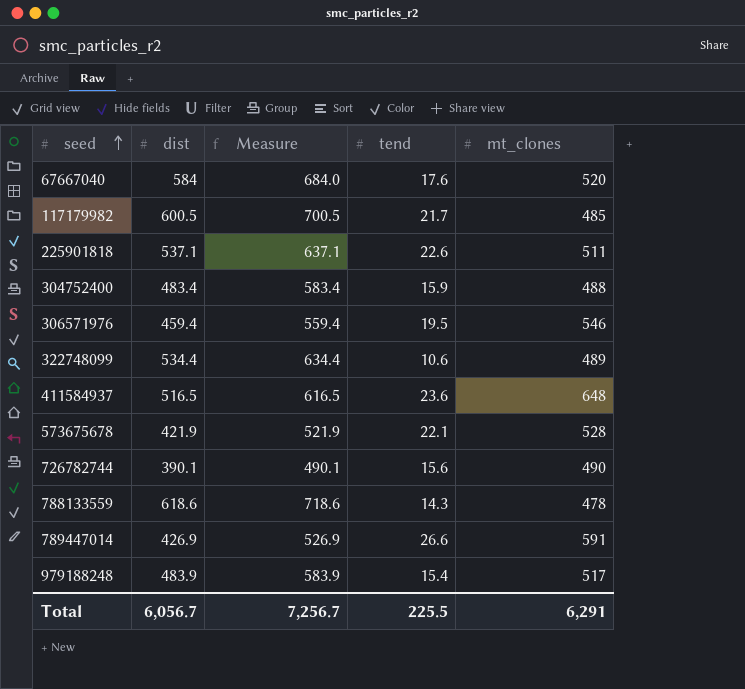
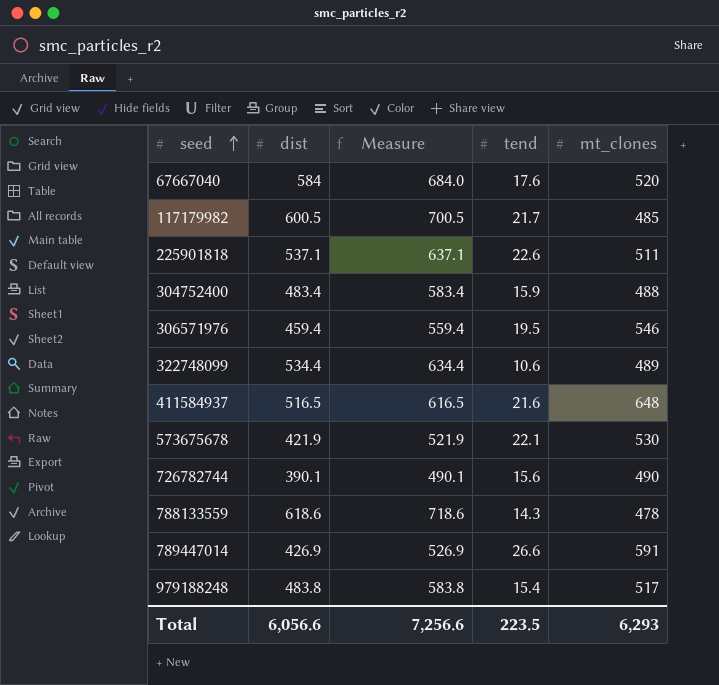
411584937 | tend: 23.6 -> 21.6
573675678 | mt_clones: 528 -> 530
979188248 | dist: 483.9 -> 483.8
979188248 | Measure: 583.9 -> 583.8
Total | dist: 6,056.7 -> 6,056.6
Total | Measure: 7,256.7 -> 7,256.6
Total | tend: 225.5 -> 223.5
Total | mt_clones: 6,291 -> 6,293

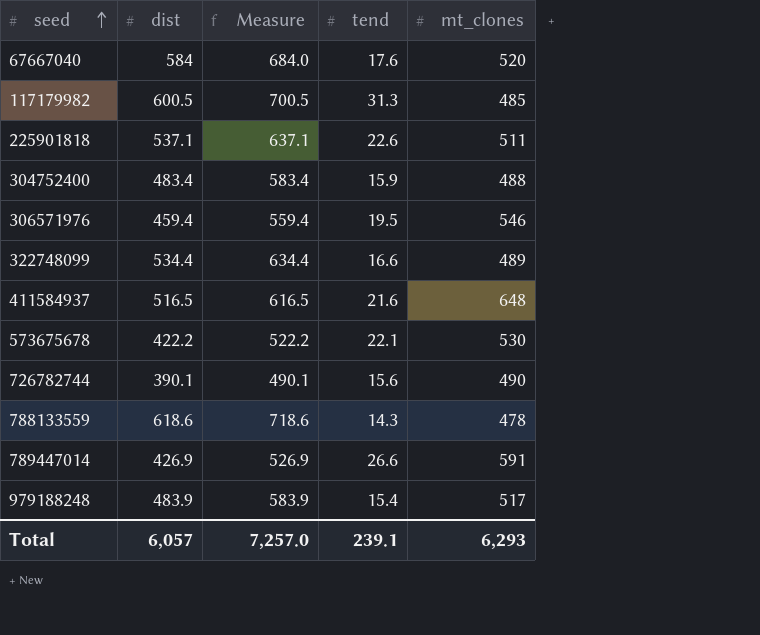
117179982 | tend: 21.7 -> 31.3
322748099 | tend: 10.6 -> 16.6
573675678 | dist: 421.9 -> 422.2
573675678 | Measure: 521.9 -> 522.2
979188248 | dist: 483.8 -> 483.9
979188248 | Measure: 583.8 -> 583.9
Total | dist: 6,056.6 -> 6,057
Total | Measure: 7,256.6 -> 7,257.0
Total | tend: 223.5 -> 239.1

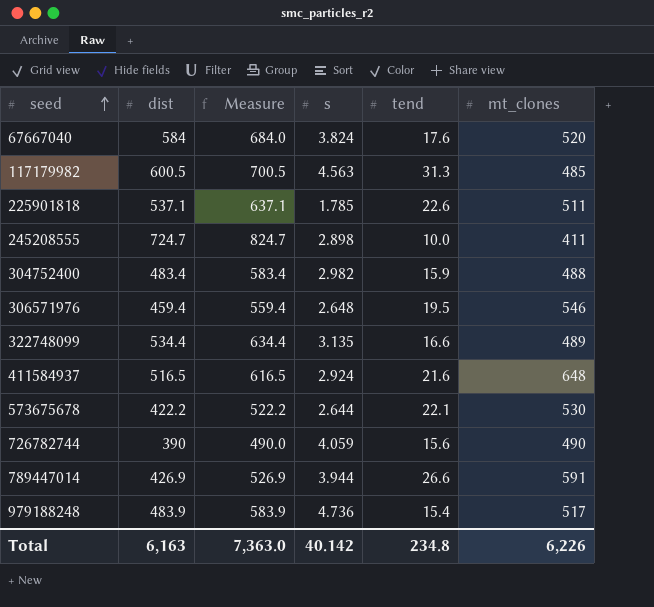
column s | position: none -> 4
row 788133559: 618.6 | 718.6 | 14.3 | 478 -> none
row 245208555: none -> 724.7 | 824.7 | 2.898 | 10.0 | 411
726782744 | dist: 390.1 -> 390
726782744 | Measure: 490.1 -> 490.0
Total | dist: 6,057 -> 6,163
Total | Measure: 7,257.0 -> 7,363.0
Total | tend: 239.1 -> 234.8
Total | mt_clones: 6,293 -> 6,226

